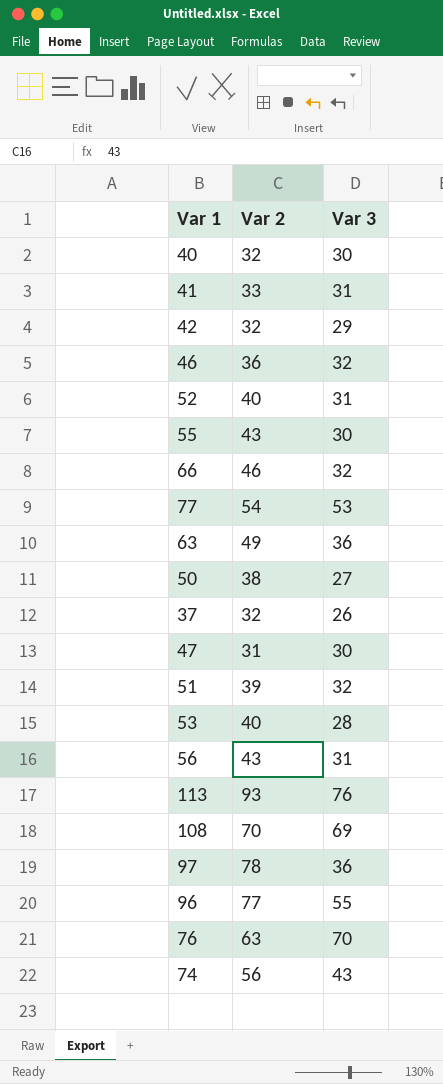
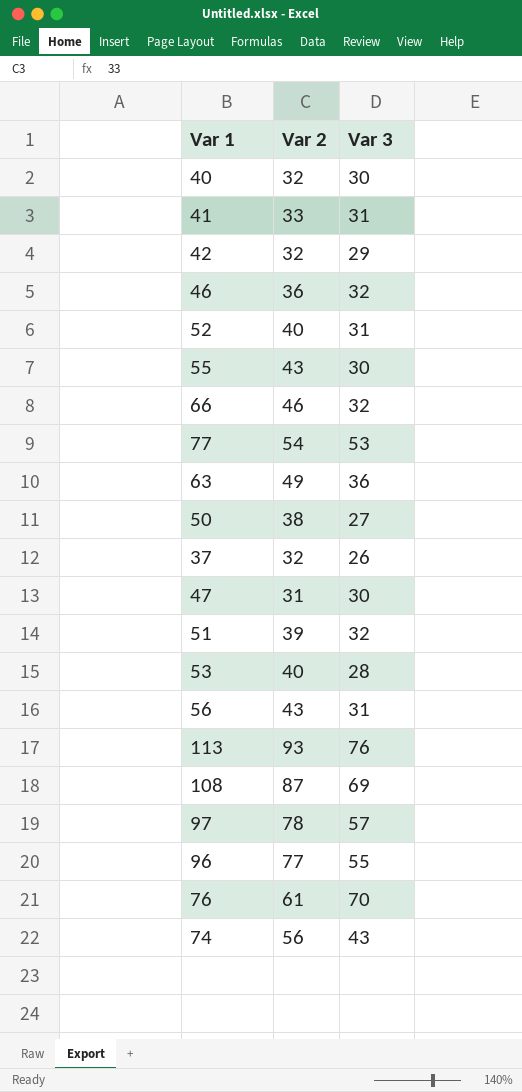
108 | Var 2: 70 -> 87
97 | Var 3: 36 -> 57
76 | Var 2: 63 -> 61

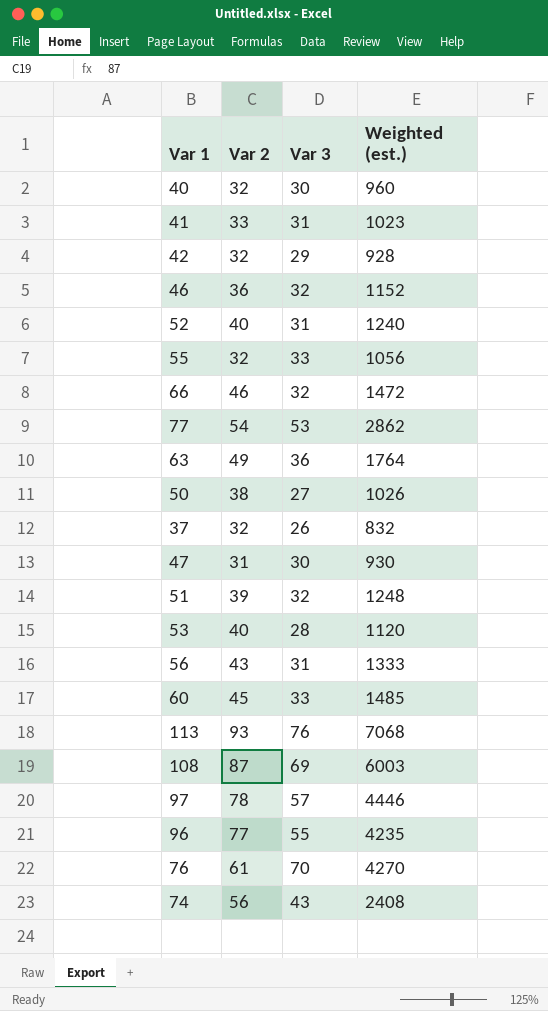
column Weighted (est.) | formula: none -> [Var 2] * [Var 3]
55 | Var 2: 43 -> 32
55 | Var 3: 30 -> 33
row 60: none -> 45 | 33 | 1485

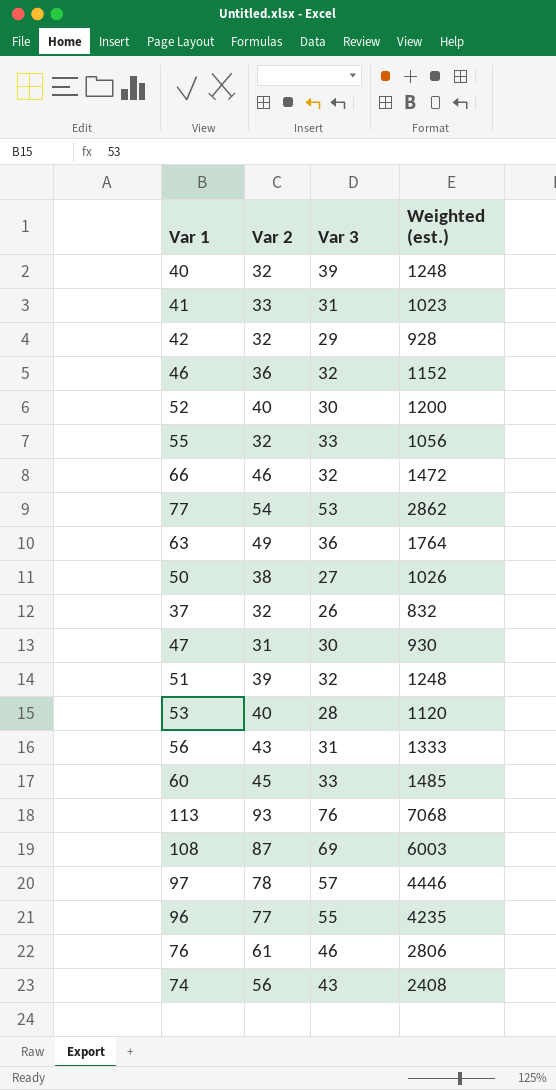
40 | Var 3: 30 -> 39
40 | Weighted (est.): 960 -> 1248
52 | Var 3: 31 -> 30
52 | Weighted (est.): 1240 -> 1200
76 | Var 3: 70 -> 46
76 | Weighted (est.): 4270 -> 2806

